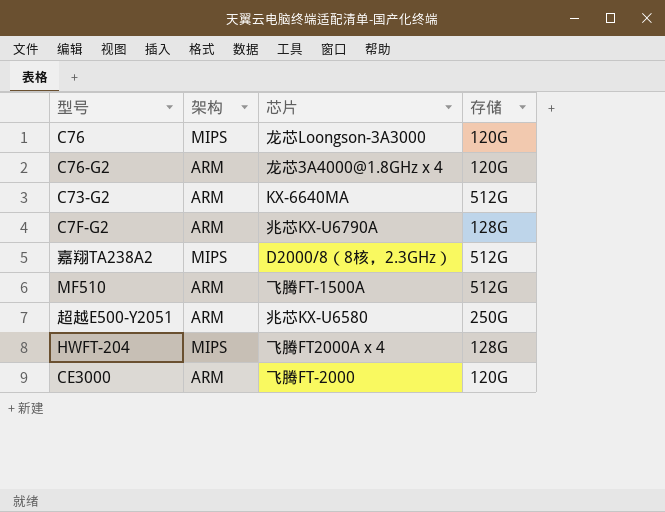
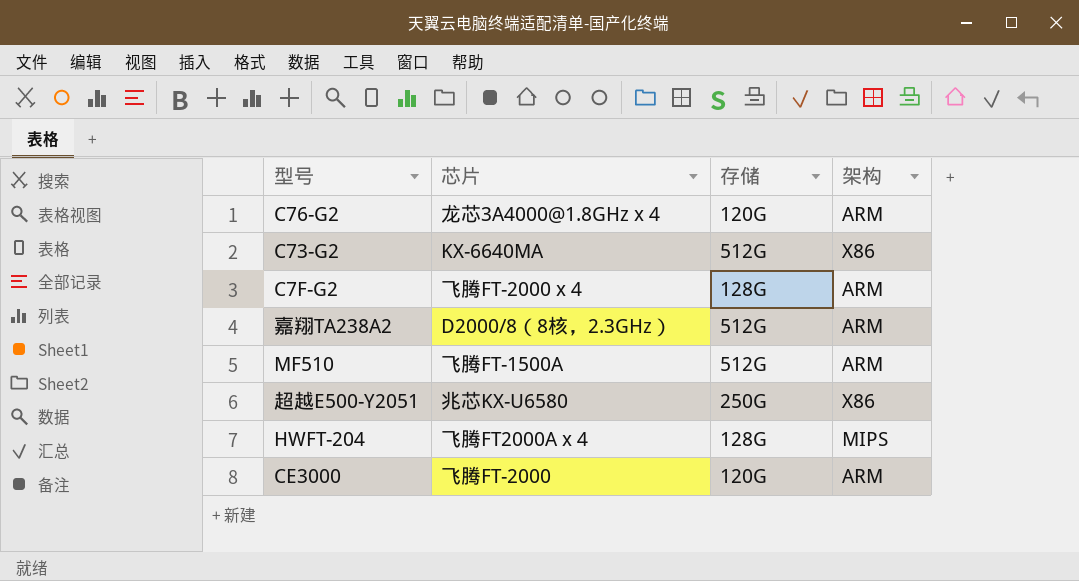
column 架构 | position: 2 -> 4
row C76: MIPS | 龙芯Loongson-3A3000 | 120G -> none
C73-G2 | 架构: ARM -> X86
C7F-G2 | 芯片: 兆芯KX-U6790A -> 飞腾FT-2000 x 4
嘉翔TA238A2 | 架构: MIPS -> ARM
超越E500-Y2051 | 架构: ARM -> X86

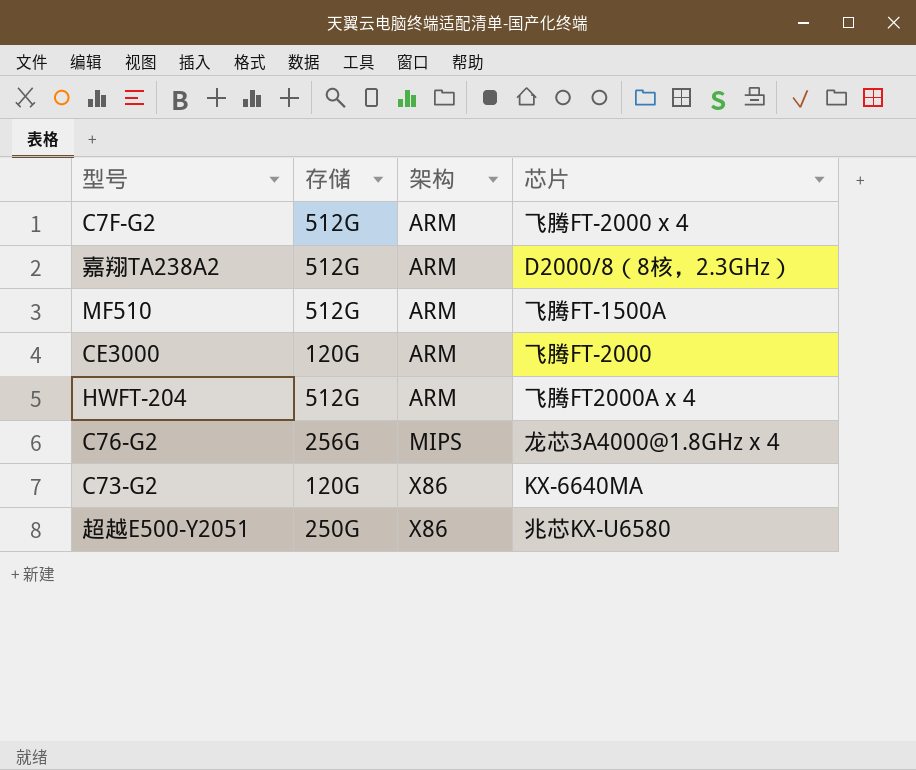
row order: none -> 架构 ascending
column 芯片 | position: 2 -> 4
C7F-G2 | 存储: 128G -> 512G
HWFT-204 | 存储: 128G -> 512G
HWFT-204 | 架构: MIPS -> ARM
C76-G2 | 存储: 120G -> 256G
C76-G2 | 架构: ARM -> MIPS
C73-G2 | 存储: 512G -> 120G

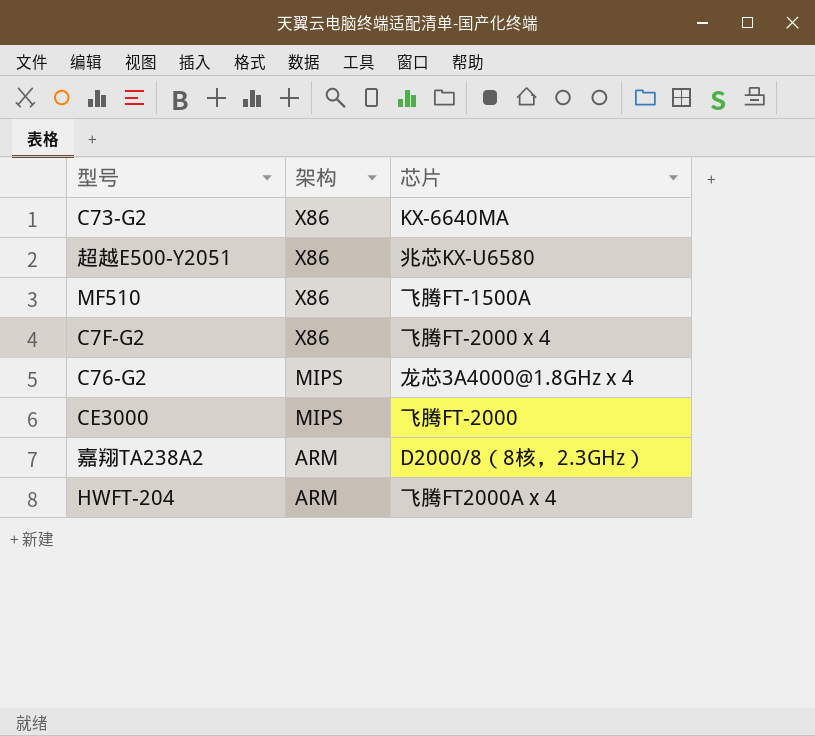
row order: 架构 ascending -> 架构 descending
column 存储 | position: 2 -> none
MF510 | 架构: ARM -> X86
C7F-G2 | 架构: ARM -> X86
CE3000 | 架构: ARM -> MIPS

